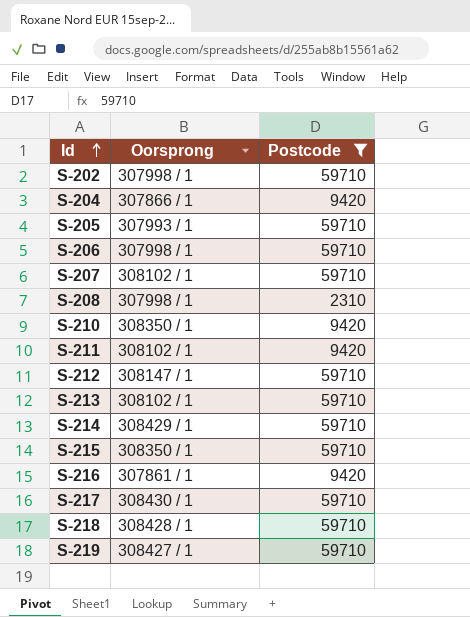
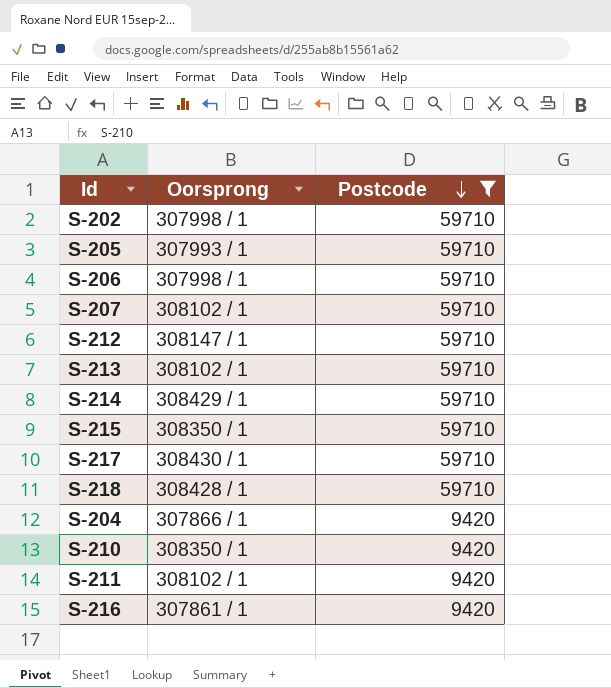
row order: Id ascending -> Postcode descending
row S-208: 307998 / 1 | 2310 -> none
row S-219: 308427 / 1 | 59710 -> none

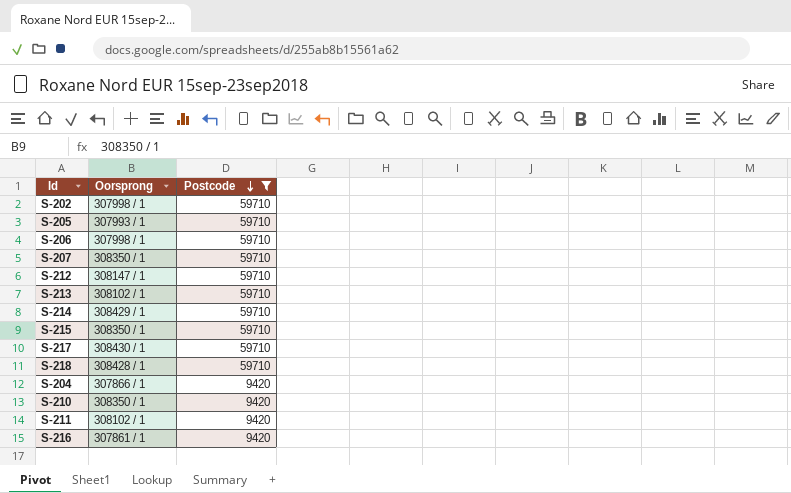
S-207 | Oorsprong: 308102 / 1 -> 308350 / 1

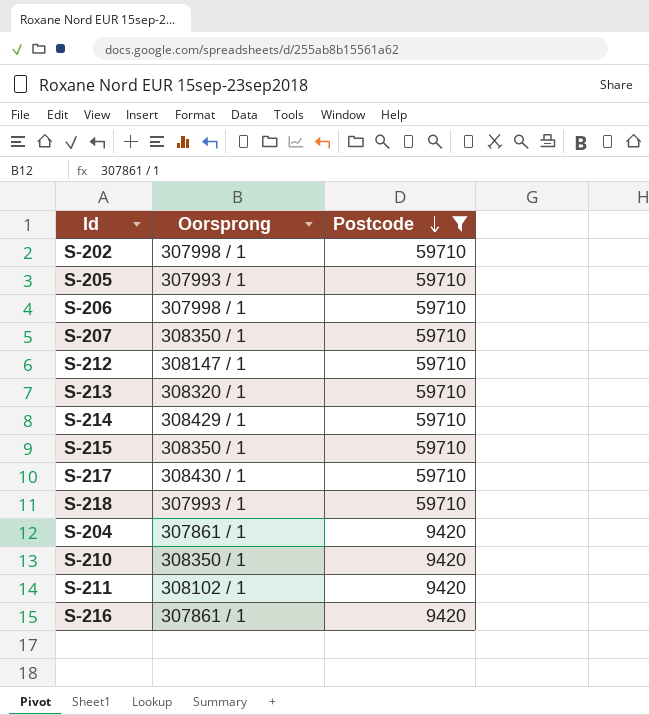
S-213 | Oorsprong: 308102 / 1 -> 308320 / 1
S-218 | Oorsprong: 308428 / 1 -> 307993 / 1
S-204 | Oorsprong: 307866 / 1 -> 307861 / 1

